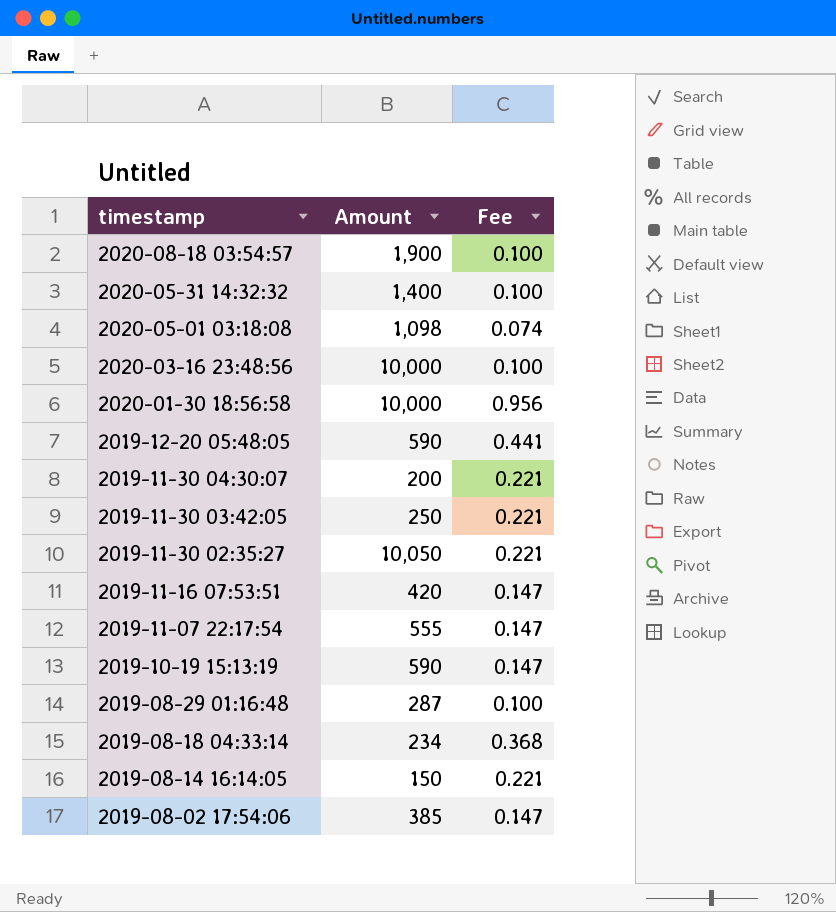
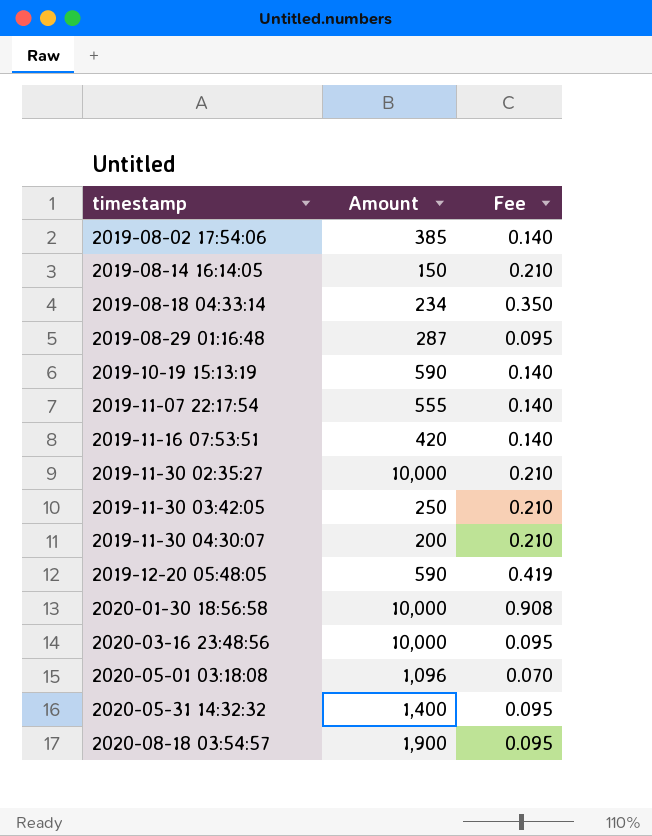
row order: timestamp descending -> timestamp ascending
2019-08-02 17:54:06 | Fee: 0.147 -> 0.140
2019-08-14 16:14:05 | Fee: 0.221 -> 0.210
2019-08-18 04:33:14 | Fee: 0.368 -> 0.350
2019-08-29 01:16:48 | Fee: 0.100 -> 0.095
2019-10-19 15:13:19 | Fee: 0.147 -> 0.140
2019-11-07 22:17:54 | Fee: 0.147 -> 0.140
2019-11-16 07:53:51 | Fee: 0.147 -> 0.140
2019-11-30 02:35:27 | Amount: 10,050 -> 10,000
2019-11-30 02:35:27 | Fee: 0.221 -> 0.210
2019-11-30 03:42:05 | Fee: 0.221 -> 0.210
2019-11-30 04:30:07 | Fee: 0.221 -> 0.210
2019-12-20 05:48:05 | Fee: 0.441 -> 0.419
2020-01-30 18:56:58 | Fee: 0.956 -> 0.908
2020-03-16 23:48:56 | Fee: 0.100 -> 0.095
2020-05-01 03:18:08 | Amount: 1,098 -> 1,096
2020-05-01 03:18:08 | Fee: 0.074 -> 0.070
2020-05-31 14:32:32 | Fee: 0.100 -> 0.095
2020-08-18 03:54:57 | Fee: 0.100 -> 0.095

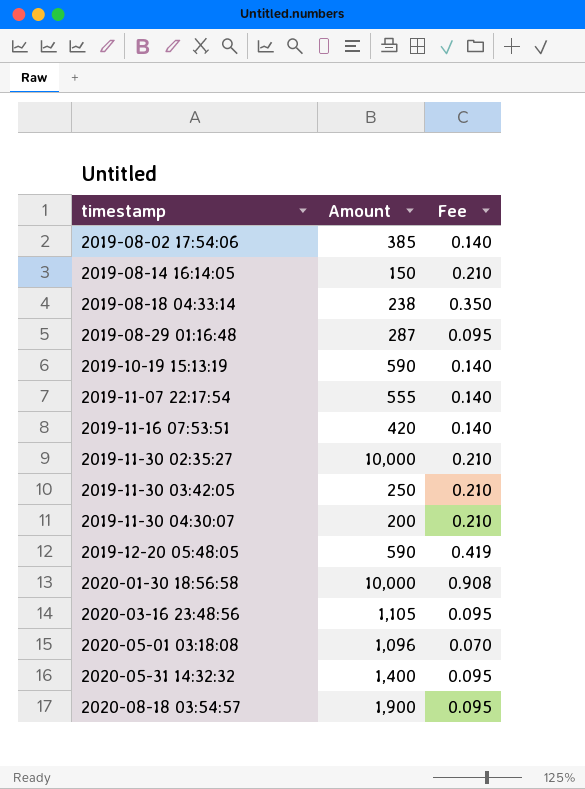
2019-08-18 04:33:14 | Amount: 234 -> 238
2020-03-16 23:48:56 | Amount: 10,000 -> 1,105

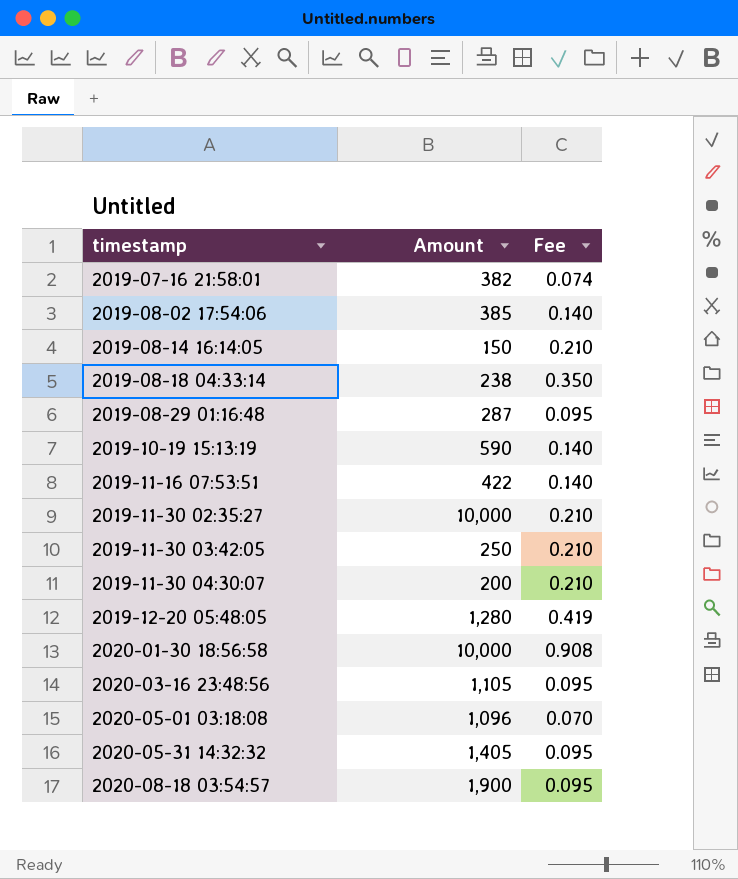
row 2019-11-07 22:17:54: 555 | 0.140 -> none
row 2019-07-16 21:58:01: none -> 382 | 0.074
2019-11-16 07:53:51 | Amount: 420 -> 422
2019-12-20 05:48:05 | Amount: 590 -> 1,280
2020-05-31 14:32:32 | Amount: 1,400 -> 1,405

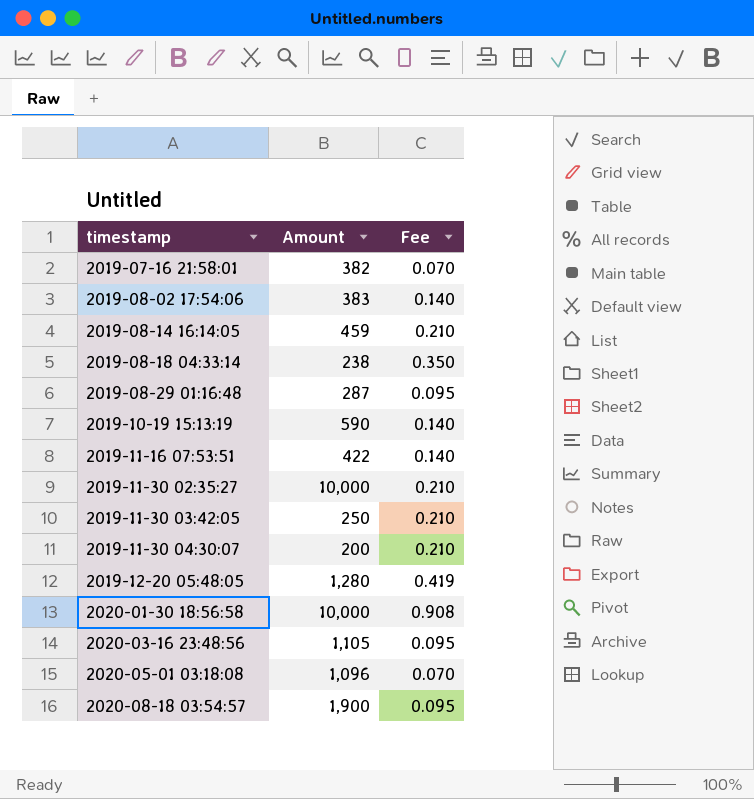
row 2020-05-31 14:32:32: 1,405 | 0.095 -> none
2019-07-16 21:58:01 | Fee: 0.074 -> 0.070
2019-08-02 17:54:06 | Amount: 385 -> 383
2019-08-14 16:14:05 | Amount: 150 -> 459

